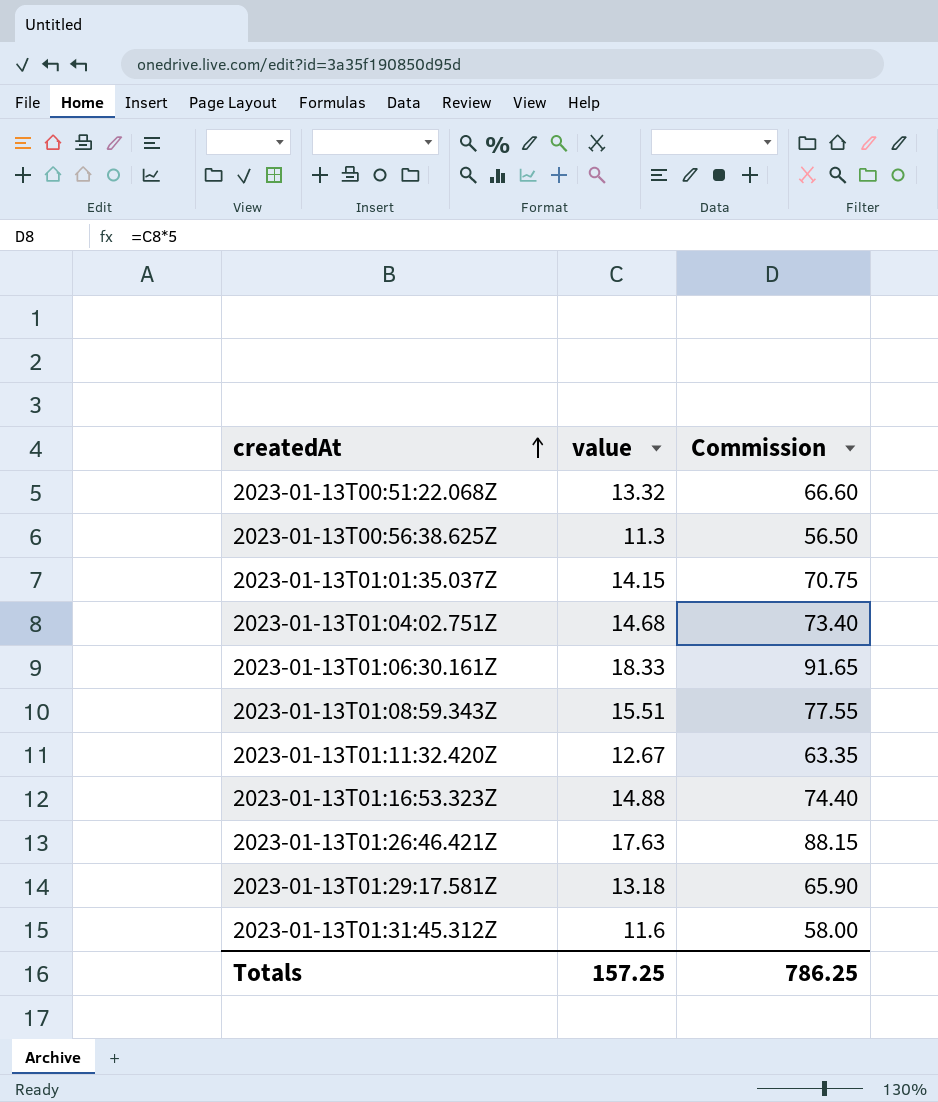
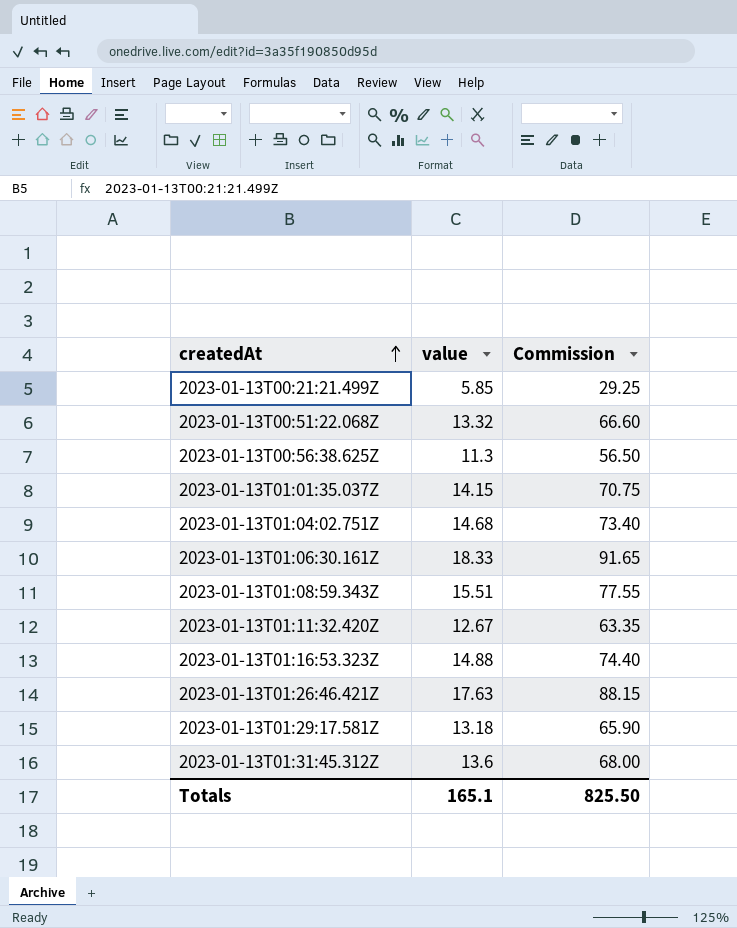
row 2023-01-13T00:21:21.499Z: none -> 5.85 | 29.25
2023-01-13T01:31:45.312Z | value: 11.6 -> 13.6
2023-01-13T01:31:45.312Z | Commission: 58.00 -> 68.00
Totals | value: 157.25 -> 165.1
Totals | Commission: 786.25 -> 825.50

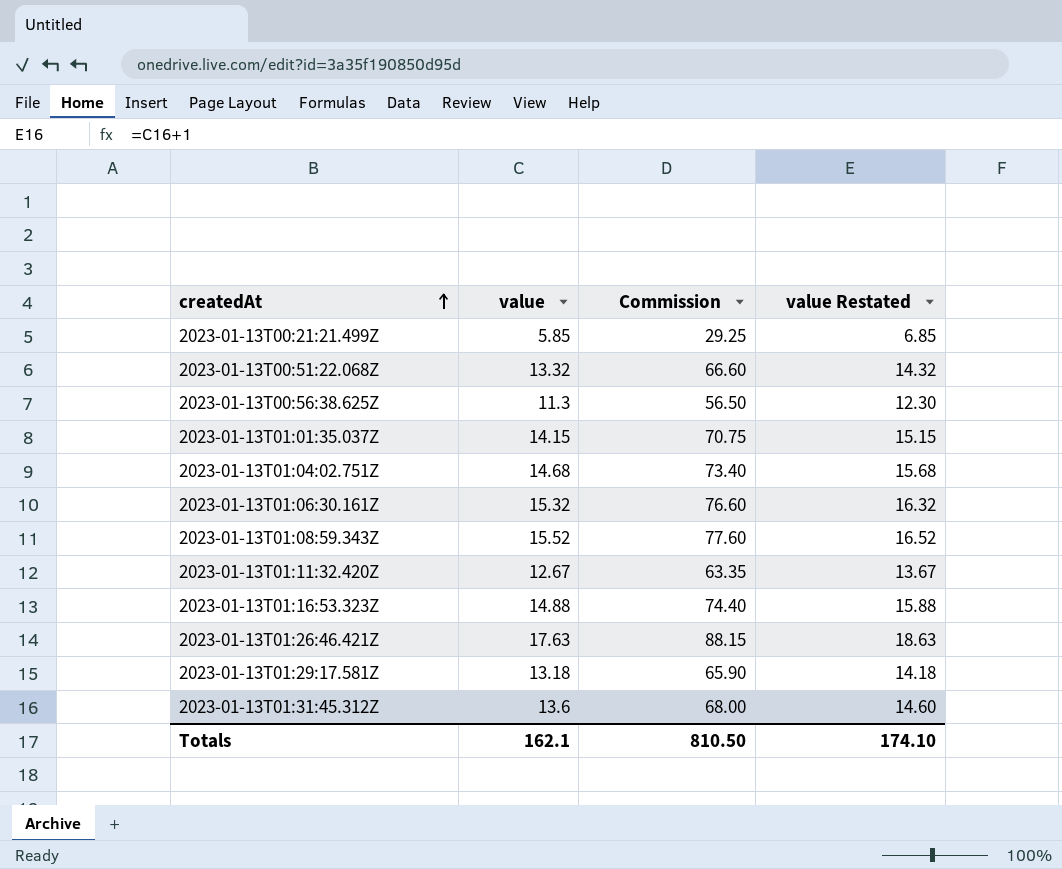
column value Restated | formula: none -> [value] + 1
2023-01-13T01:06:30.161Z | value: 18.33 -> 15.32
2023-01-13T01:06:30.161Z | Commission: 91.65 -> 76.60
2023-01-13T01:08:59.343Z | value: 15.51 -> 15.52
2023-01-13T01:08:59.343Z | Commission: 77.55 -> 77.60
Totals | value: 165.1 -> 162.1
Totals | Commission: 825.50 -> 810.50

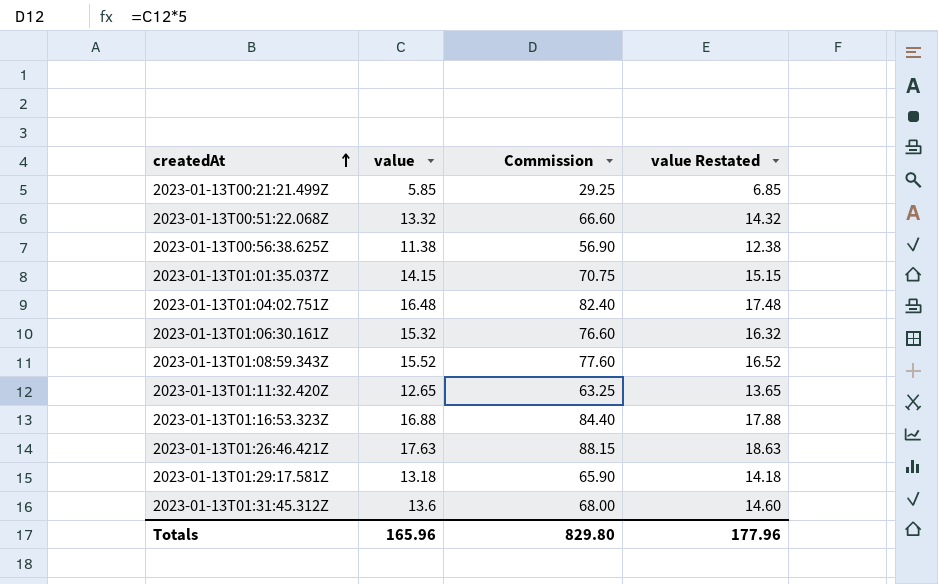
2023-01-13T00:56:38.625Z | value: 11.3 -> 11.38
2023-01-13T00:56:38.625Z | Commission: 56.50 -> 56.90
2023-01-13T00:56:38.625Z | value Restated: 12.30 -> 12.38
2023-01-13T01:04:02.751Z | value: 14.68 -> 16.48
2023-01-13T01:04:02.751Z | Commission: 73.40 -> 82.40
2023-01-13T01:04:02.751Z | value Restated: 15.68 -> 17.48
2023-01-13T01:11:32.420Z | value: 12.67 -> 12.65
2023-01-13T01:11:32.420Z | Commission: 63.35 -> 63.25
2023-01-13T01:11:32.420Z | value Restated: 13.67 -> 13.65
2023-01-13T01:16:53.323Z | value: 14.88 -> 16.88
2023-01-13T01:16:53.323Z | Commission: 74.40 -> 84.40
2023-01-13T01:16:53.323Z | value Restated: 15.88 -> 17.88
Totals | value: 162.1 -> 165.96
Totals | Commission: 810.50 -> 829.80
Totals | value Restated: 174.10 -> 177.96

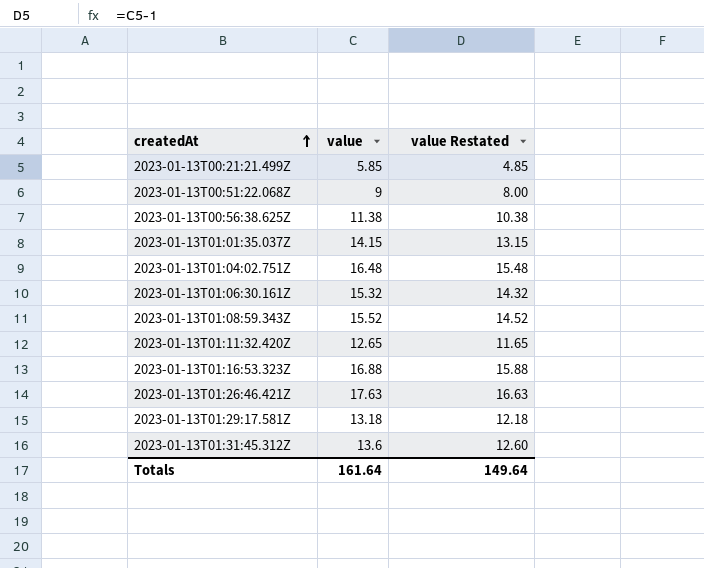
column Commission | formula: [value] * 5 -> none
column value Restated | formula: [value] + 1 -> [value] - 1
2023-01-13T00:51:22.068Z | value: 13.32 -> 9
Totals | value: 165.96 -> 161.64
Totals | value Restated: 177.96 -> 149.64

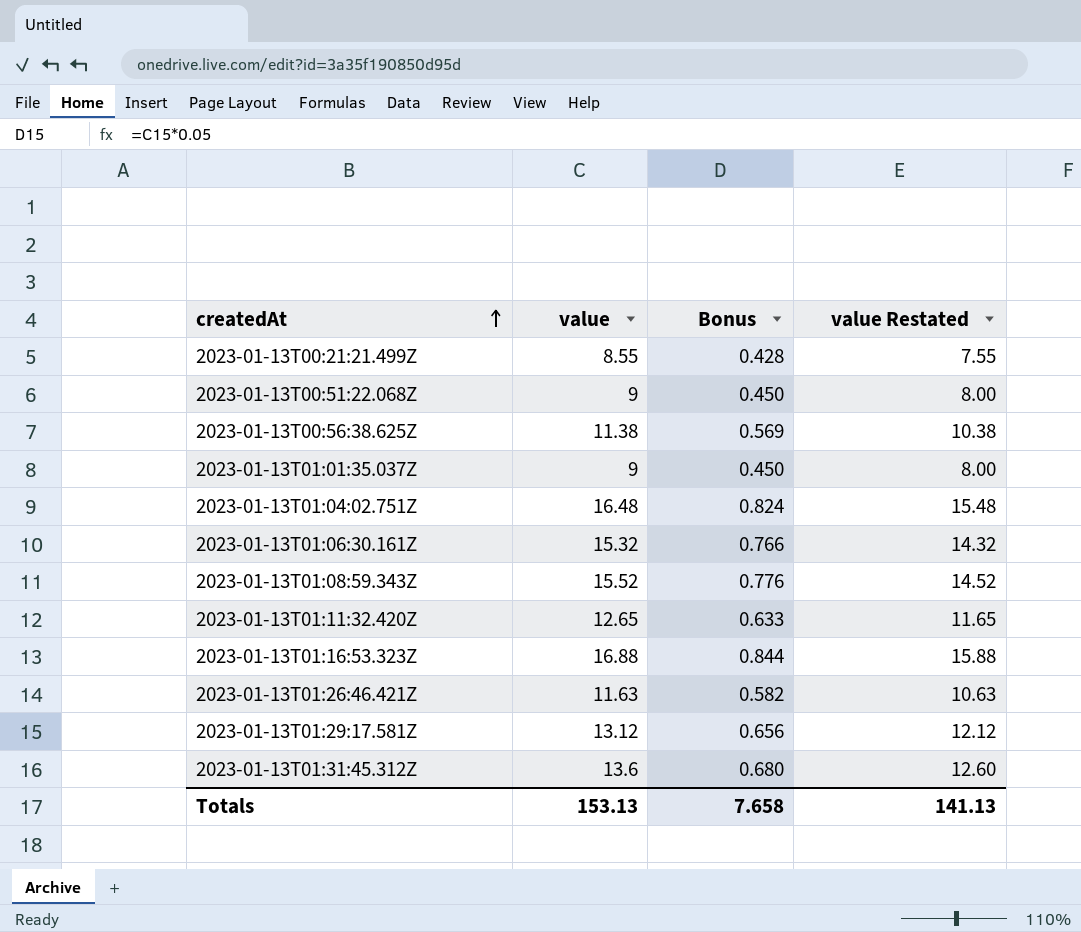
column Bonus | formula: none -> [value] * 0.05
2023-01-13T00:21:21.499Z | value: 5.85 -> 8.55
2023-01-13T00:21:21.499Z | value Restated: 4.85 -> 7.55
2023-01-13T01:01:35.037Z | value: 14.15 -> 9
2023-01-13T01:01:35.037Z | value Restated: 13.15 -> 8.00
2023-01-13T01:26:46.421Z | value: 17.63 -> 11.63
2023-01-13T01:26:46.421Z | value Restated: 16.63 -> 10.63
2023-01-13T01:29:17.581Z | value: 13.18 -> 13.12
2023-01-13T01:29:17.581Z | value Restated: 12.18 -> 12.12
Totals | value: 161.64 -> 153.13
Totals | value Restated: 149.64 -> 141.13

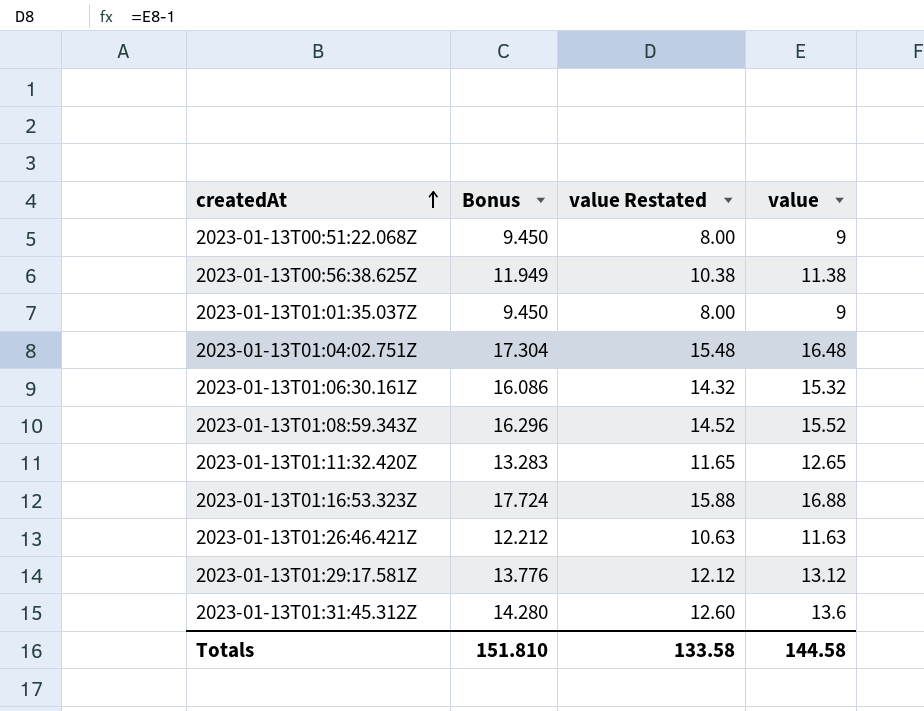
column Bonus | formula: [value] * 0.05 -> [value] * 1.05
column value | position: 2 -> 4
row 2023-01-13T00:21:21.499Z: 8.55 | 0.428 | 7.55 -> none
Totals | Bonus: 7.658 -> 151.810
Totals | value Restated: 141.13 -> 133.58
Totals | value: 153.13 -> 144.58

